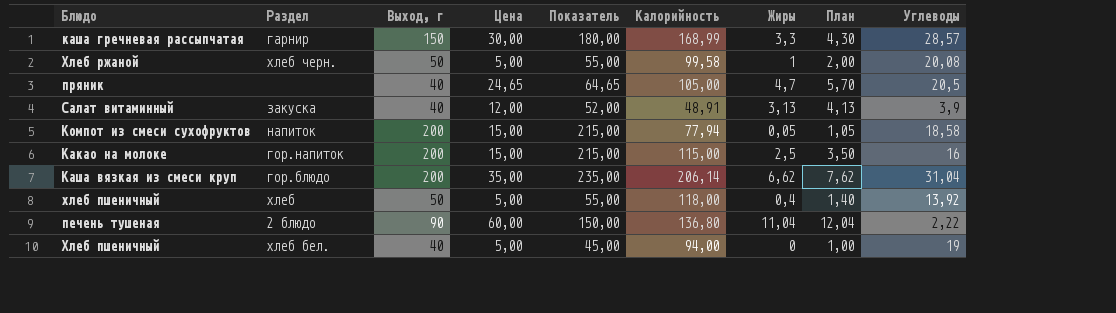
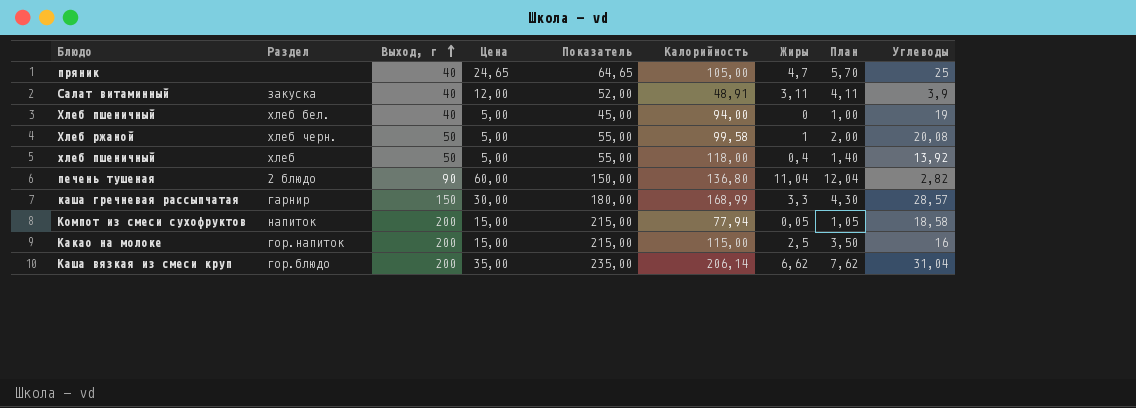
row order: none -> Выход, г ascending
пряник | Углеводы: 20,5 -> 25
Салат витаминный | Жиры: 3,13 -> 3,11
Салат витаминный | План: 4,13 -> 4,11
печень тушеная | Углеводы: 2,22 -> 2,82

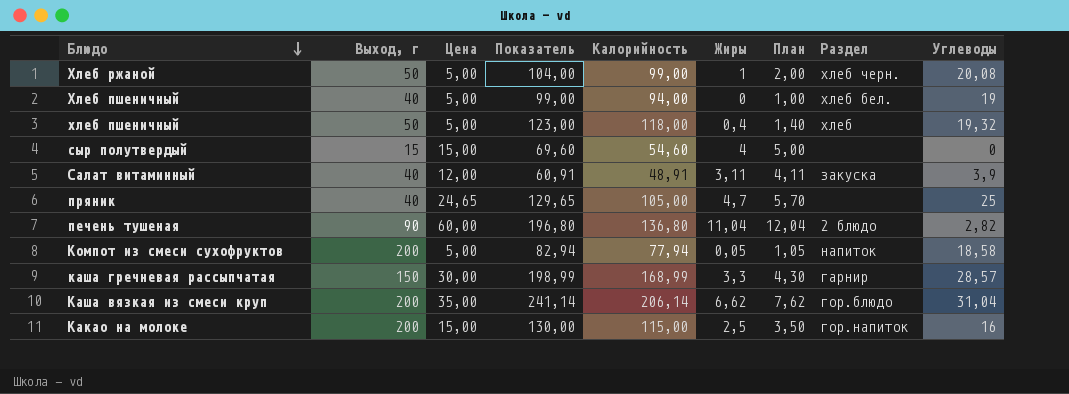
row order: Выход, г ascending -> Блюдо descending
column Показатель | formula: [Выход, г] + [Цена] -> [Цена] + [Калорийность]
column Раздел | position: 2 -> 8
Хлеб ржаной | Калорийность: 99,58 -> 99,00
хлеб пшеничный | Углеводы: 13,92 -> 19,32
row сыр полутвердый: none -> 15 | 15,00 | 69,60 | 54,60 | 4 | 5,00 | none | 0
Компот из смеси сухофруктов | Цена: 15,00 -> 5,00

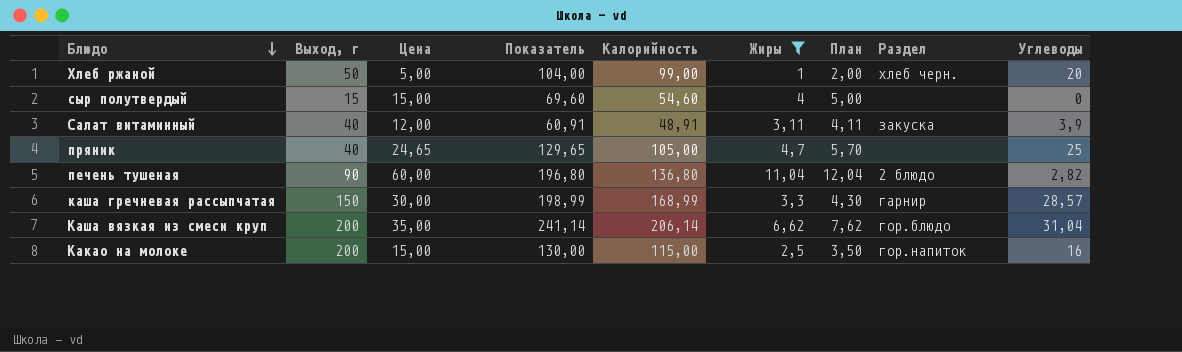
filter: none -> Жиры >= 1
Хлеб ржаной | Углеводы: 20,08 -> 20

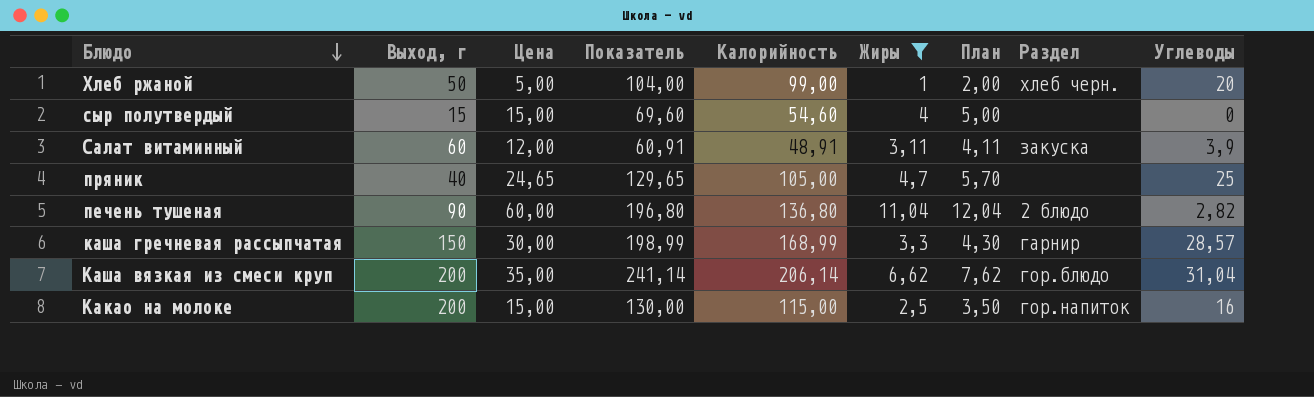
Салат витаминный | Выход, г: 40 -> 60

